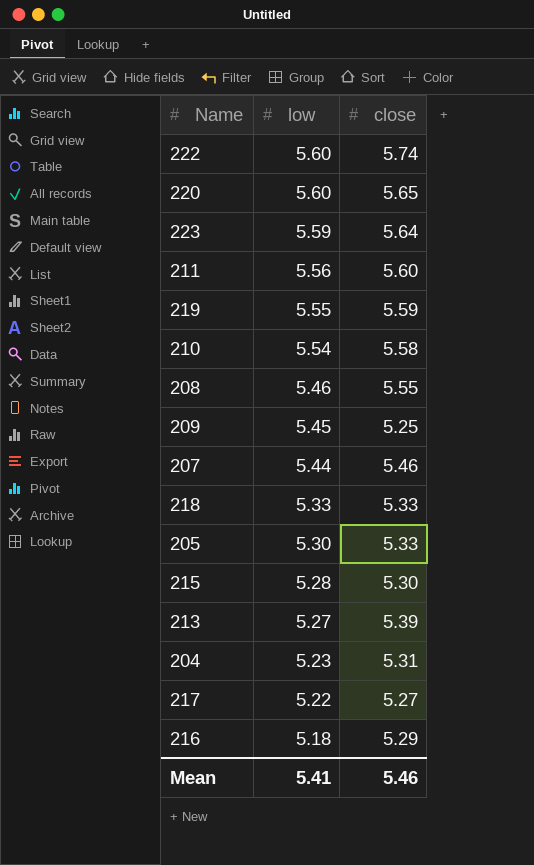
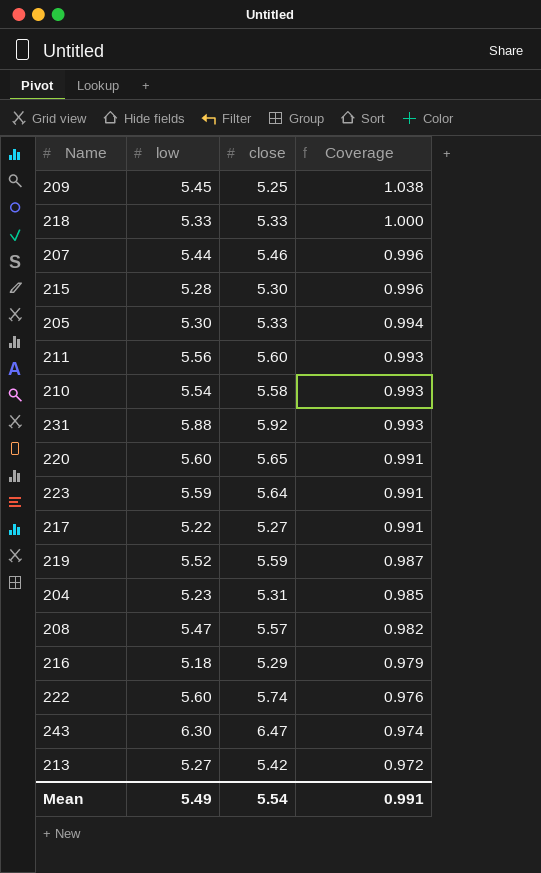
row order: low descending -> Coverage descending
column Coverage | formula: none -> [low] / [close]
row 231: none -> 5.88 | 5.92 | 0.993
219 | low: 5.55 -> 5.52
208 | low: 5.46 -> 5.47
208 | close: 5.55 -> 5.57
row 243: none -> 6.30 | 6.47 | 0.974
213 | close: 5.39 -> 5.42
Mean | low: 5.41 -> 5.49
Mean | close: 5.46 -> 5.54

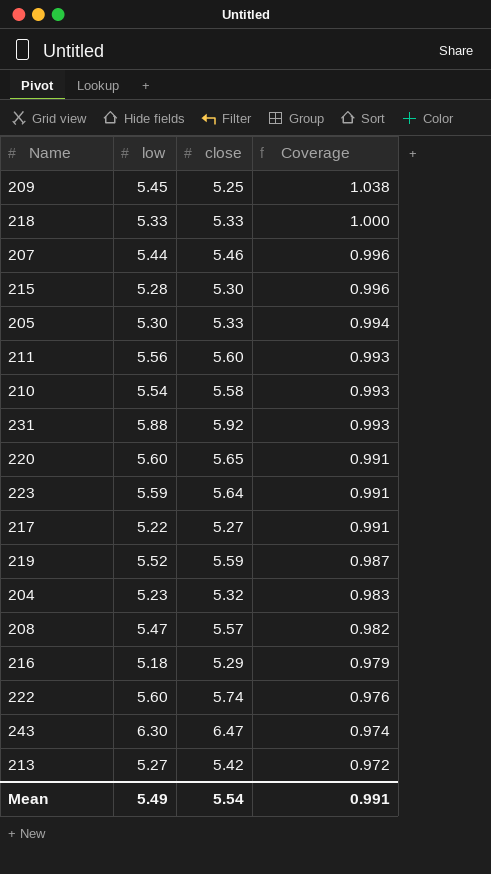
204 | close: 5.31 -> 5.32
204 | Coverage: 0.985 -> 0.983

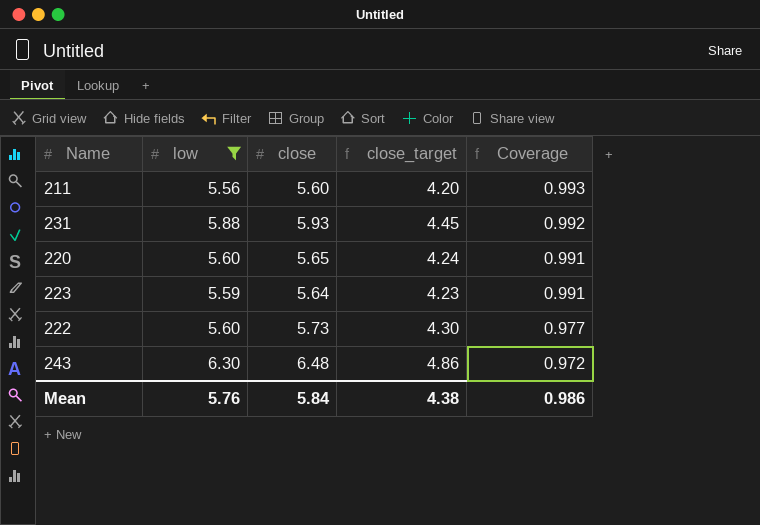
filter: none -> low >= 5.56
column close_target | formula: none -> [close] * 0.75
231 | close: 5.92 -> 5.93
231 | Coverage: 0.993 -> 0.992
222 | close: 5.74 -> 5.73
222 | Coverage: 0.976 -> 0.977
243 | close: 6.47 -> 6.48
243 | Coverage: 0.974 -> 0.972
Mean | low: 5.49 -> 5.76
Mean | close: 5.54 -> 5.84
Mean | Coverage: 0.991 -> 0.986

